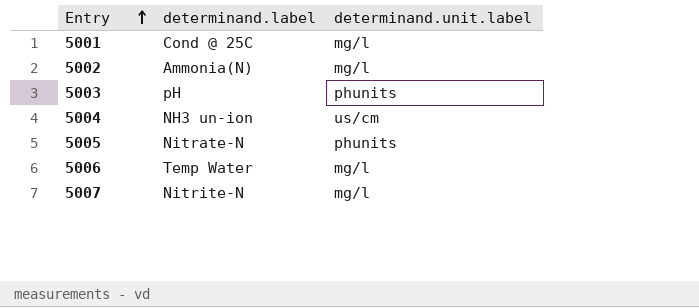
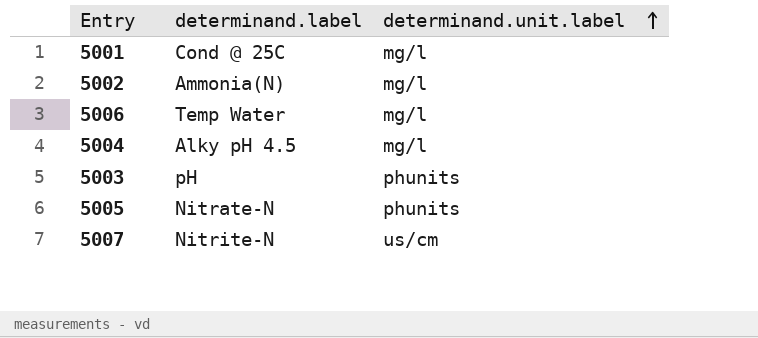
row order: Entry ascending -> determinand.unit.label ascending
5004 | determinand.label: NH3 un-ion -> Alky pH 4.5
5004 | determinand.unit.label: us/cm -> mg/l
5007 | determinand.unit.label: mg/l -> us/cm

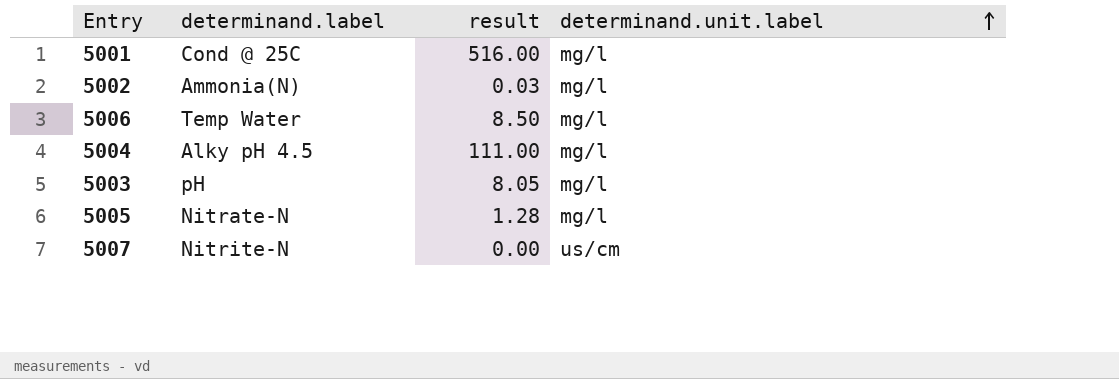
column result | position: none -> 3
5003 | determinand.unit.label: phunits -> mg/l
5005 | determinand.unit.label: phunits -> mg/l

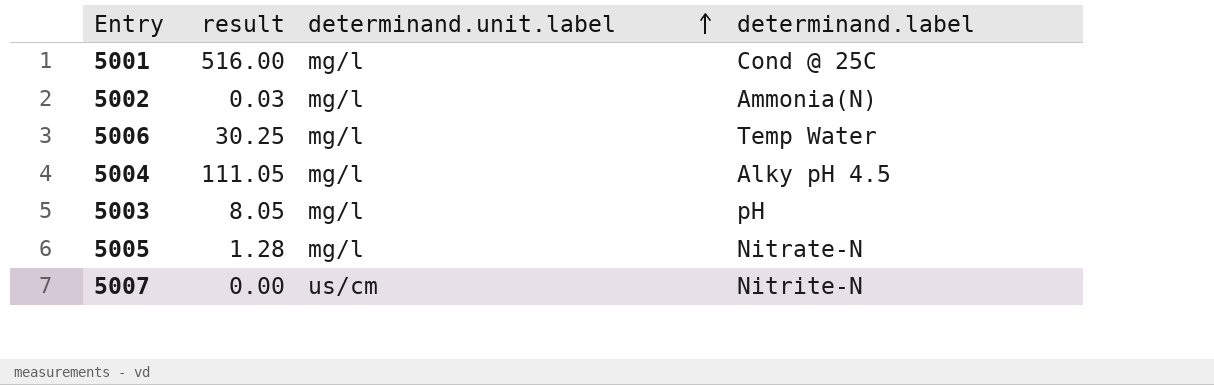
column determinand.label | position: 2 -> 4
5006 | result: 8.50 -> 30.25
5004 | result: 111.00 -> 111.05

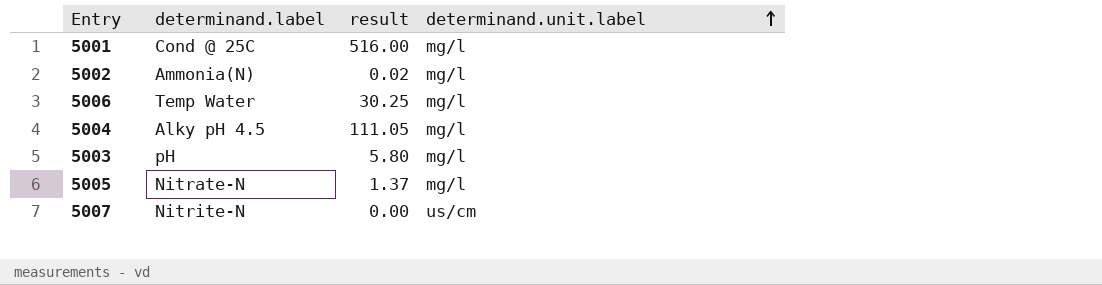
column determinand.label | position: 4 -> 2
5002 | result: 0.03 -> 0.02
5003 | result: 8.05 -> 5.80
5005 | result: 1.28 -> 1.37

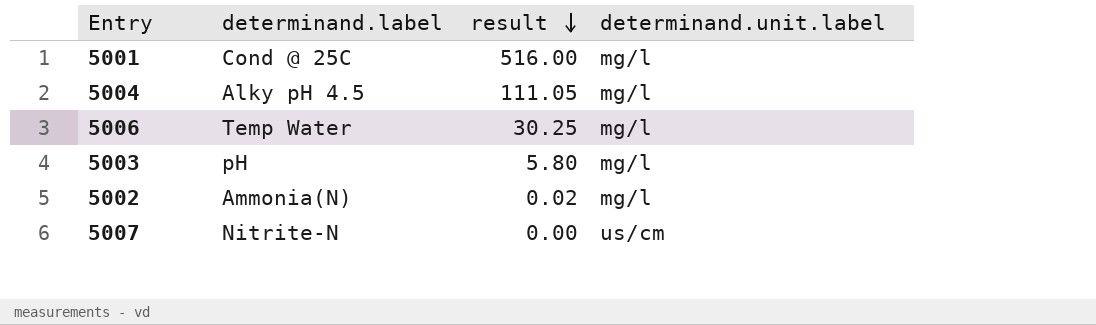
row order: determinand.unit.label ascending -> result descending
row 5005: Nitrate-N | 1.37 | mg/l -> none

